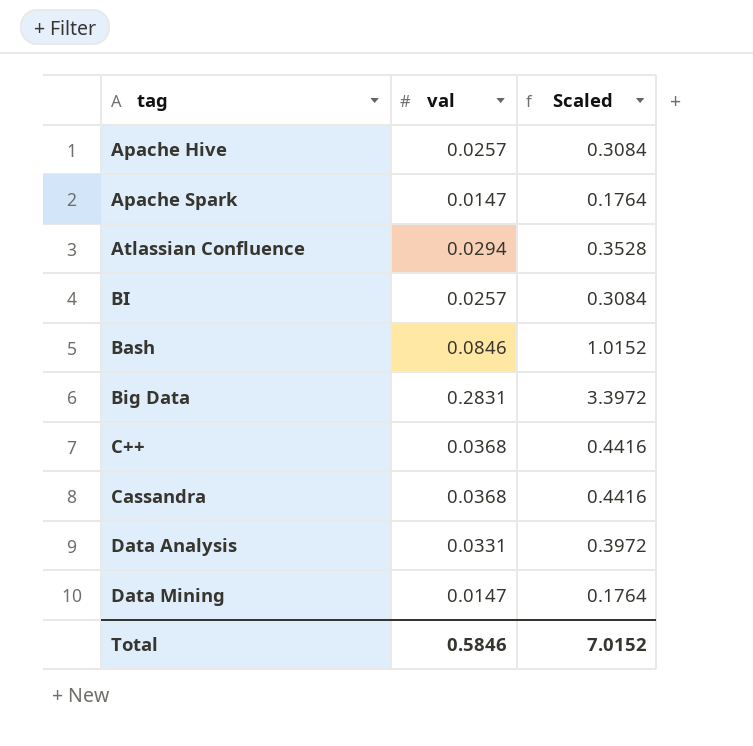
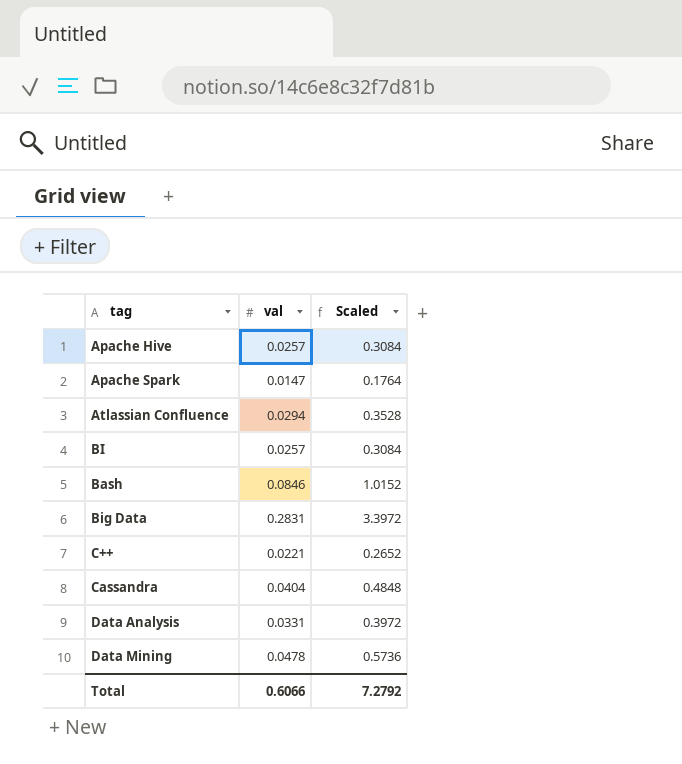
C++ | val: 0.0368 -> 0.0221
C++ | Scaled: 0.4416 -> 0.2652
Cassandra | val: 0.0368 -> 0.0404
Cassandra | Scaled: 0.4416 -> 0.4848
Data Mining | val: 0.0147 -> 0.0478
Data Mining | Scaled: 0.1764 -> 0.5736
Total | val: 0.5846 -> 0.6066
Total | Scaled: 7.0152 -> 7.2792

